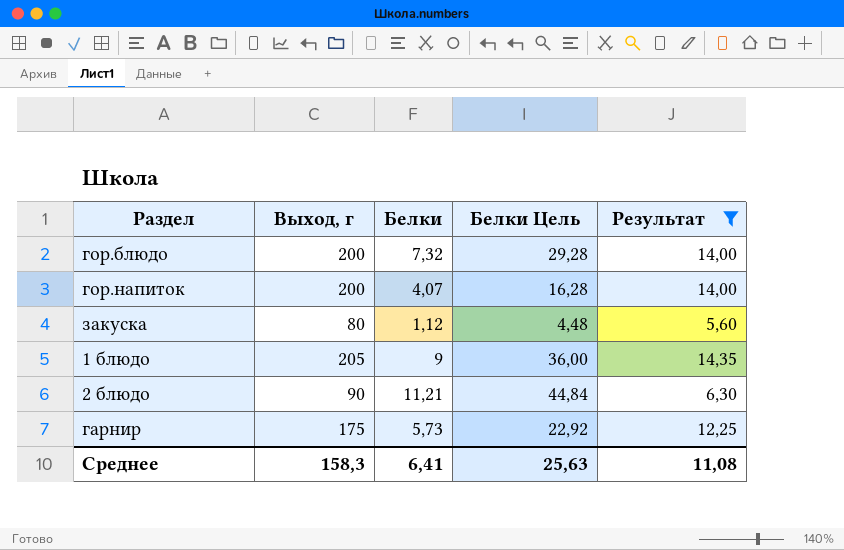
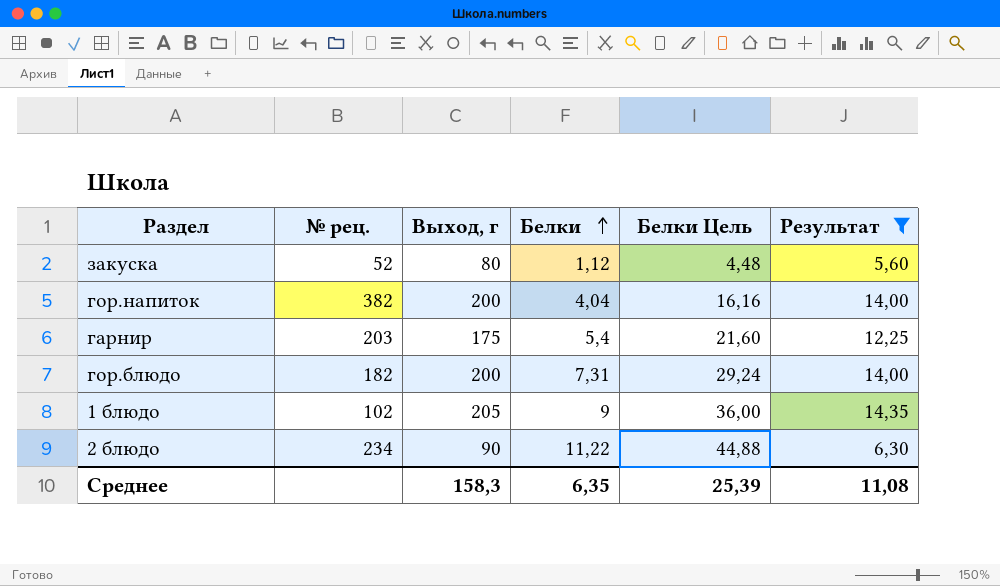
row order: none -> Белки ascending
column № рец. | position: none -> 2
гор.напиток | Белки: 4,07 -> 4,04
гор.напиток | Белки Цель: 16,28 -> 16,16
гарнир | Белки: 5,73 -> 5,4
гарнир | Белки Цель: 22,92 -> 21,60
гор.блюдо | Белки: 7,32 -> 7,31
гор.блюдо | Белки Цель: 29,28 -> 29,24
2 блюдо | Белки: 11,21 -> 11,22
2 блюдо | Белки Цель: 44,84 -> 44,88
Среднее | Белки: 6,41 -> 6,35
Среднее | Белки Цель: 25,63 -> 25,39

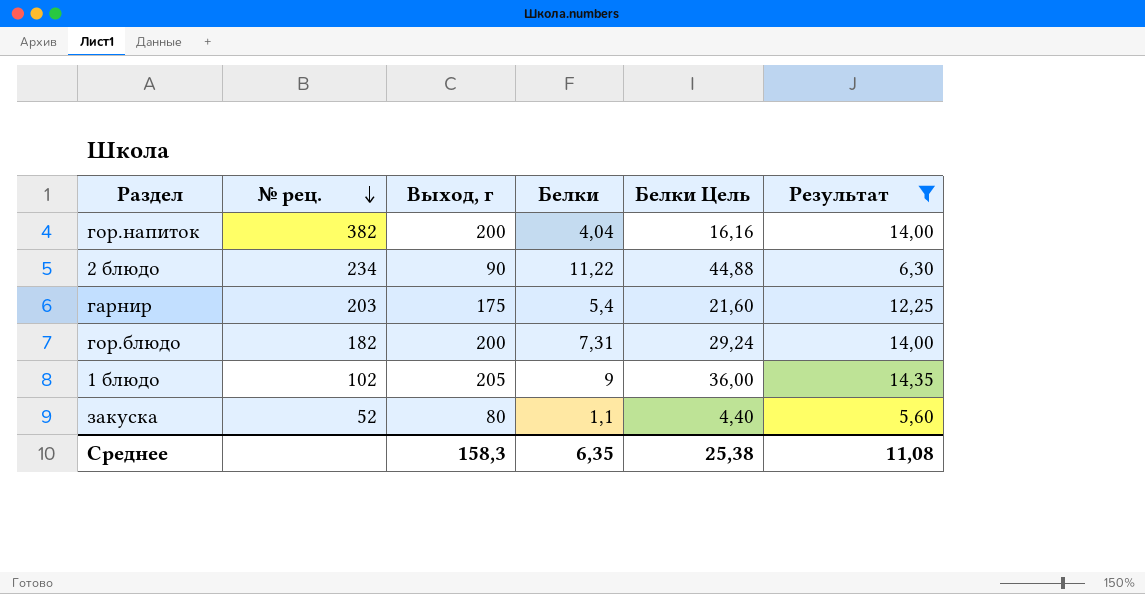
row order: Белки ascending -> № рец. descending
закуска | Белки: 1,12 -> 1,1
закуска | Белки Цель: 4,48 -> 4,40
Среднее | Белки Цель: 25,39 -> 25,38

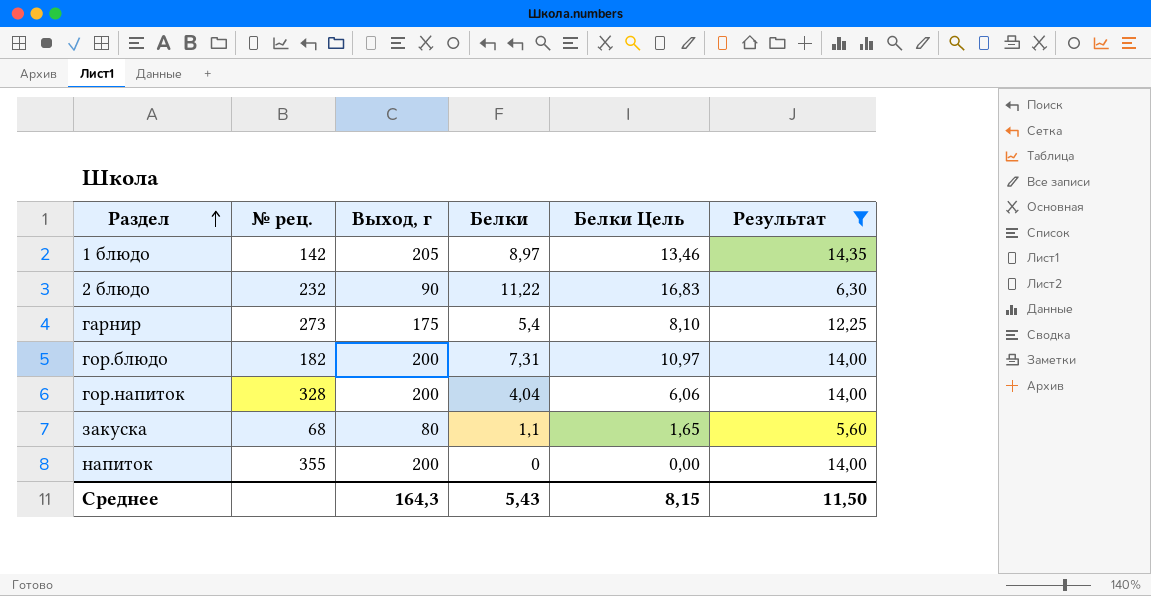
row order: № рец. descending -> Раздел ascending
column Белки Цель | formula: [Белки] * 4 -> [Белки] * 1,5
1 блюдо | № рец.: 102 -> 142
1 блюдо | Белки: 9 -> 8,97
2 блюдо | № рец.: 234 -> 232
гарнир | № рец.: 203 -> 273
гор.напиток | № рец.: 382 -> 328
закуска | № рец.: 52 -> 68
row напиток: none -> 355 | 200 | 0 | 0,00 | 14,00
Среднее | Выход, г: 158,3 -> 164,3
Среднее | Белки: 6,35 -> 5,43
Среднее | Белки Цель: 25,38 -> 8,15
Среднее | Результат: 11,08 -> 11,50

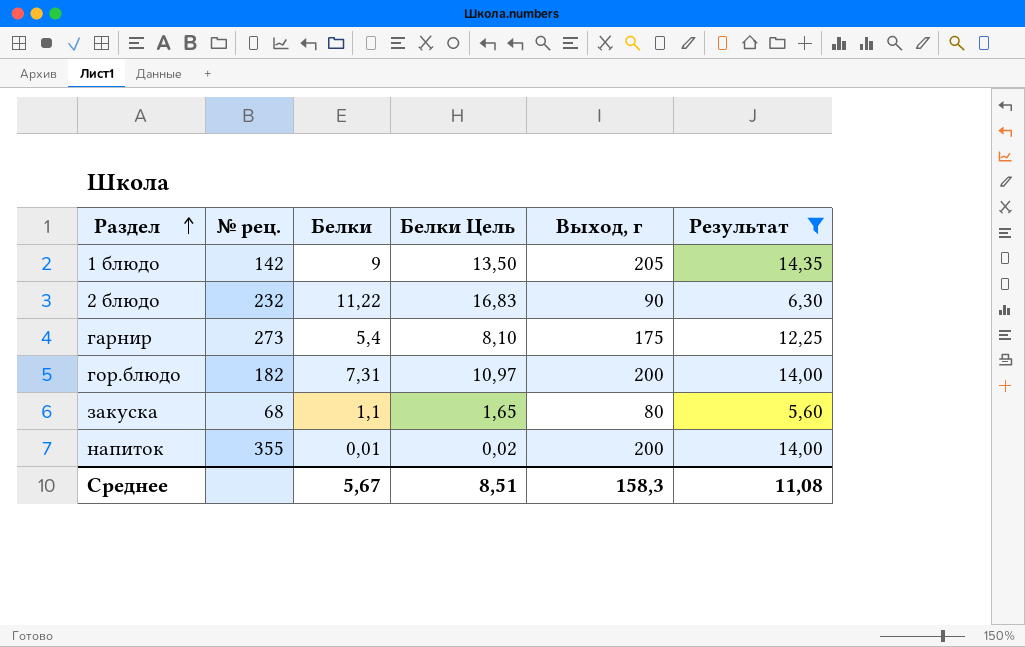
column Выход, г | position: 3 -> 5
row гор.напиток: 328 | 200 | 4,04 | 6,06 | 14,00 -> none
1 блюдо | Белки: 8,97 -> 9
1 блюдо | Белки Цель: 13,46 -> 13,50
напиток | Белки: 0 -> 0,01
напиток | Белки Цель: 0,00 -> 0,02
Среднее | Белки: 5,43 -> 5,67
Среднее | Белки Цель: 8,15 -> 8,51
Среднее | Выход, г: 164,3 -> 158,3
Среднее | Результат: 11,50 -> 11,08

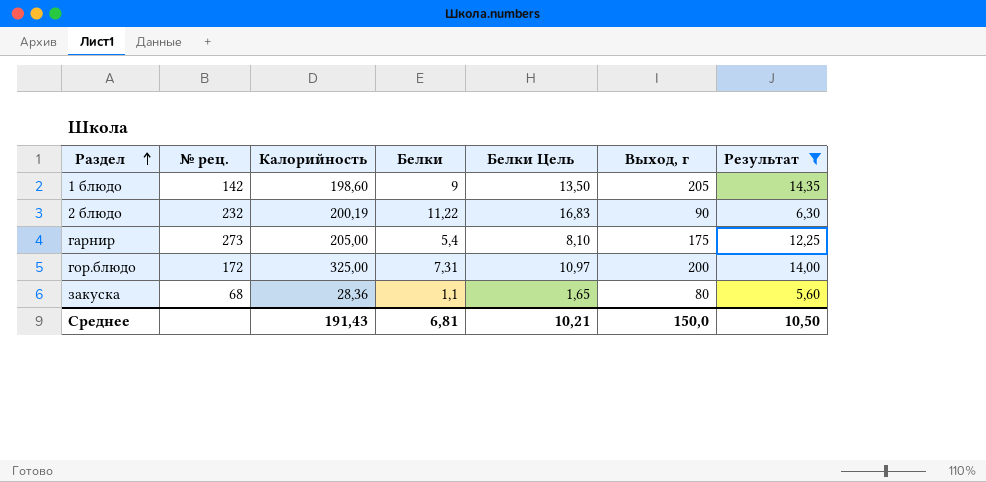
column Калорийность | position: none -> 3
row напиток: 355 | 0,01 | 0,02 | 200 | 14,00 -> none
гор.блюдо | № рец.: 182 -> 172
Среднее | Белки: 5,67 -> 6,81
Среднее | Белки Цель: 8,51 -> 10,21
Среднее | Выход, г: 158,3 -> 150,0
Среднее | Результат: 11,08 -> 10,50

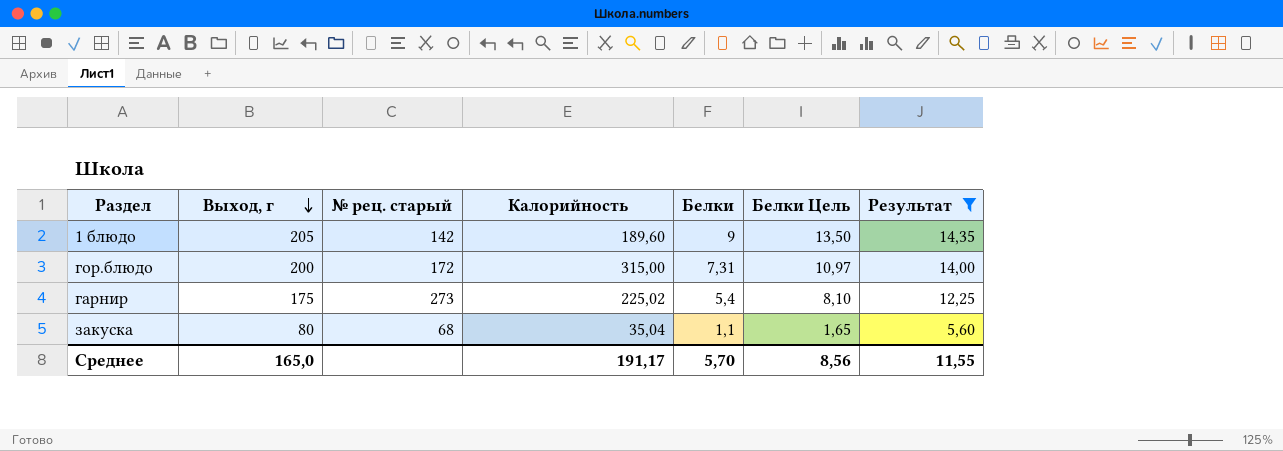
row order: Раздел ascending -> Выход, г descending
column Выход, г | position: 6 -> 2
column name: № рец. -> № рец. старый
row 2 блюдо: 232 | 200,19 | 11,22 | 16,83 | 90 | 6,30 -> none
1 блюдо | Калорийность: 198,60 -> 189,60
гор.блюдо | Калорийность: 325,00 -> 315,00
гарнир | Калорийность: 205,00 -> 225,02
закуска | Калорийность: 28,36 -> 35,04
Среднее | Выход, г: 150,0 -> 165,0
Среднее | Калорийность: 191,43 -> 191,17
Среднее | Белки: 6,81 -> 5,70
Среднее | Белки Цель: 10,21 -> 8,56
Среднее | Результат: 10,50 -> 11,55

